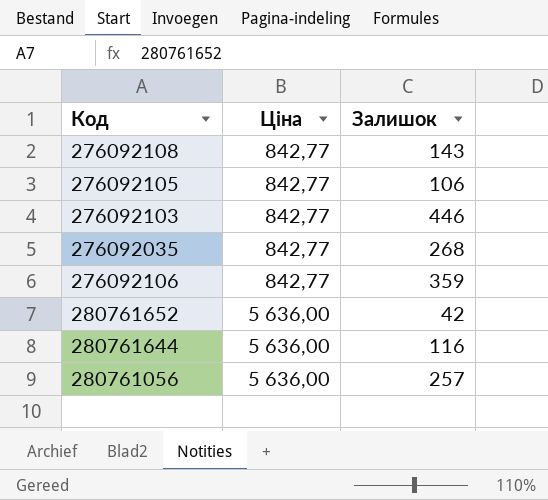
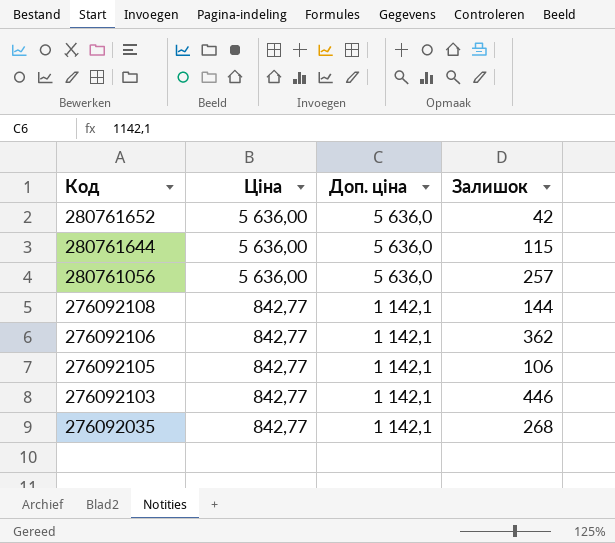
row order: Ціна ascending -> Код descending
column Доп. ціна | position: none -> 3
280761644 | Залишок: 116 -> 115
276092108 | Залишок: 143 -> 144
276092106 | Залишок: 359 -> 362

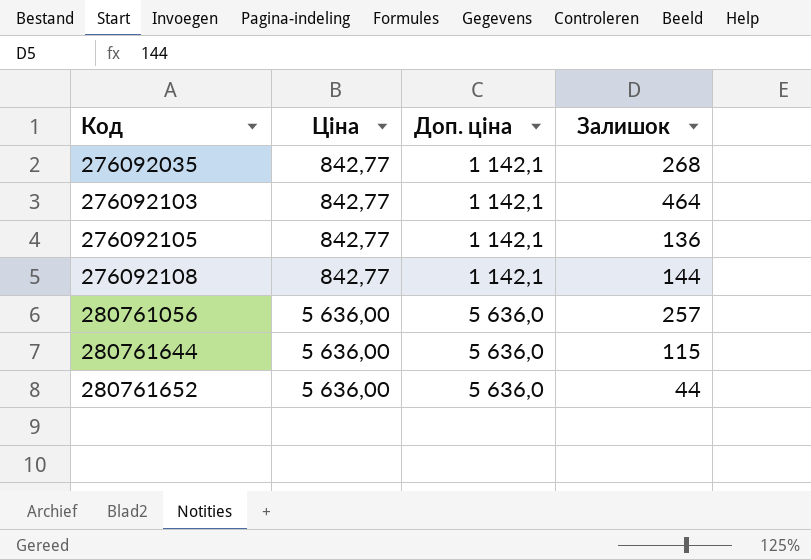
row order: Код descending -> Код ascending
row 276092106: 842,77 | 1 142,1 | 362 -> none
276092103 | Залишок: 446 -> 464
276092105 | Залишок: 106 -> 136
280761652 | Залишок: 42 -> 44

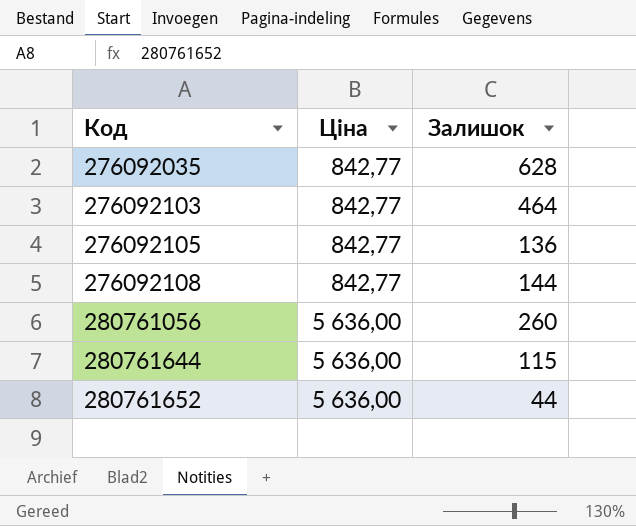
column Доп. ціна | position: 3 -> none
276092035 | Залишок: 268 -> 628
280761056 | Залишок: 257 -> 260

